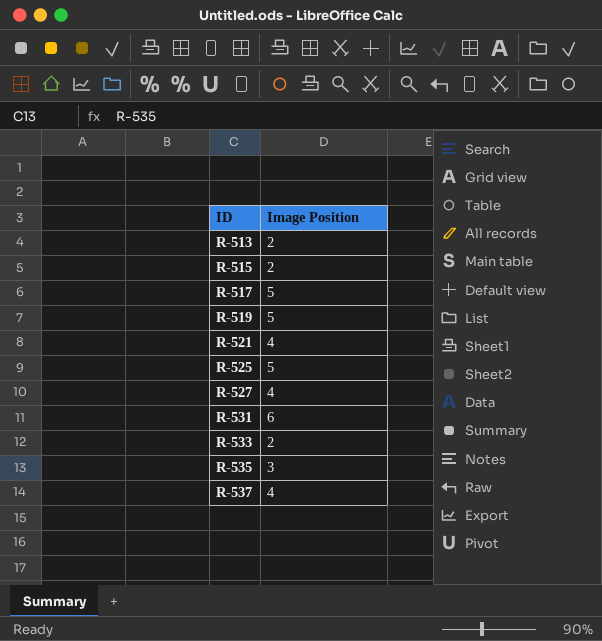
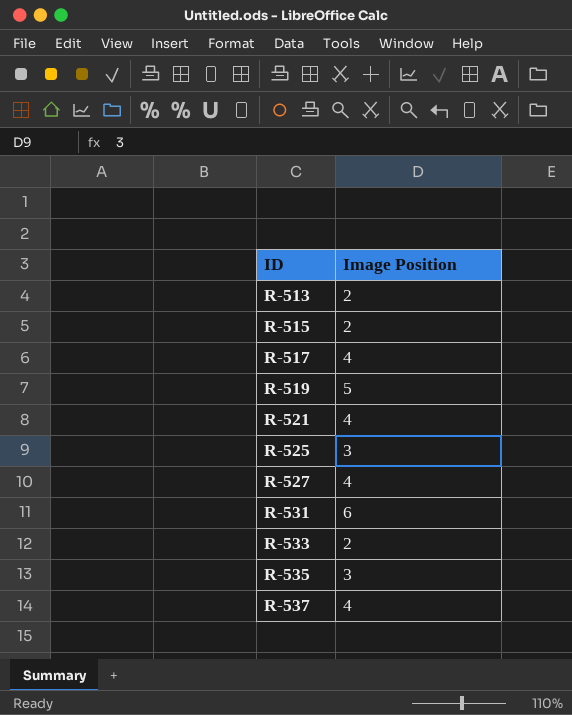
R-517 | Image Position: 5 -> 4
R-525 | Image Position: 5 -> 3

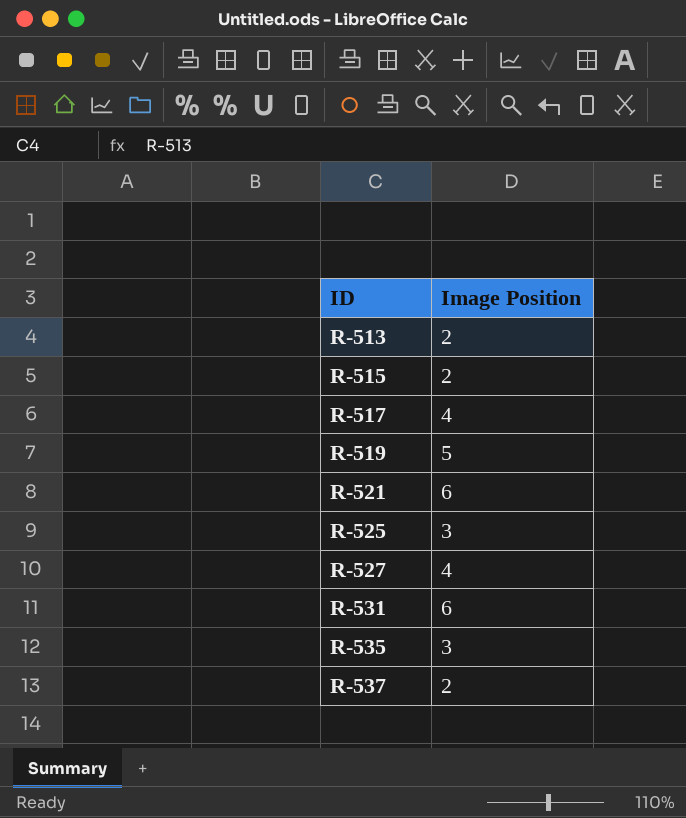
row R-533: 2 -> none
R-521 | Image Position: 4 -> 6
R-537 | Image Position: 4 -> 2

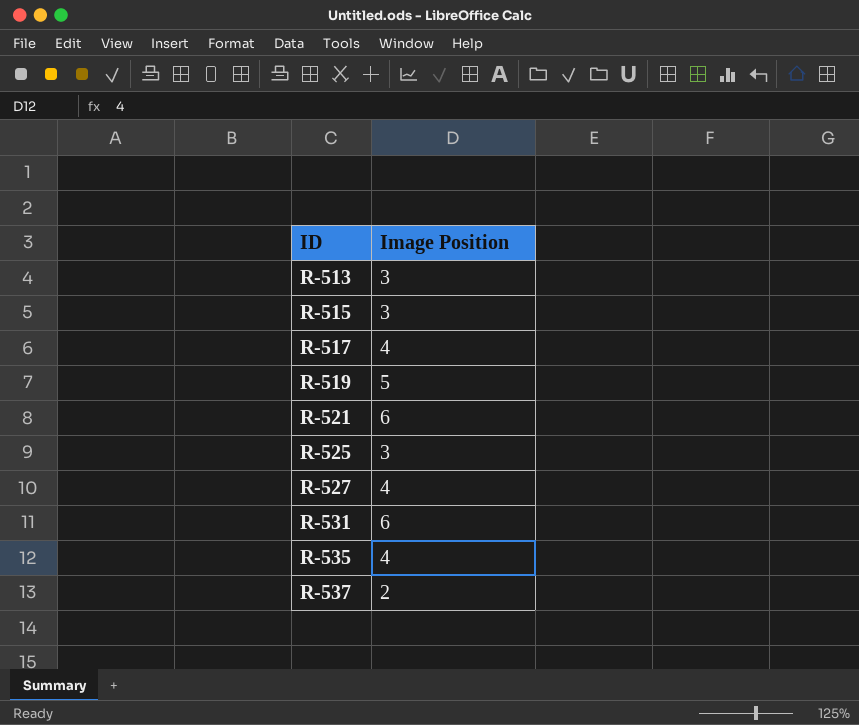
R-513 | Image Position: 2 -> 3
R-515 | Image Position: 2 -> 3
R-535 | Image Position: 3 -> 4

